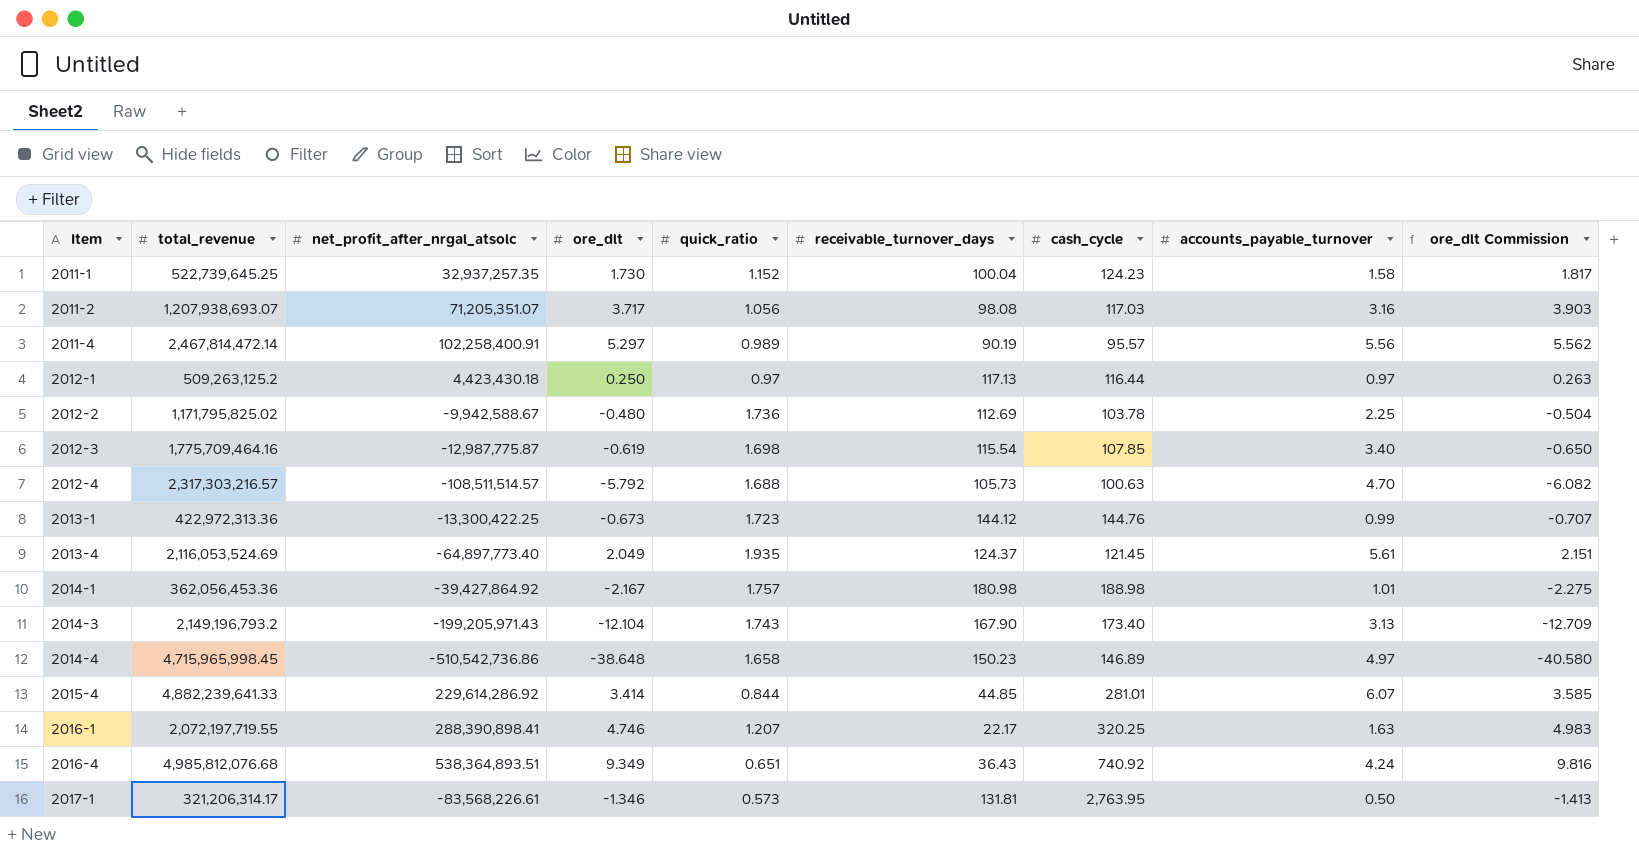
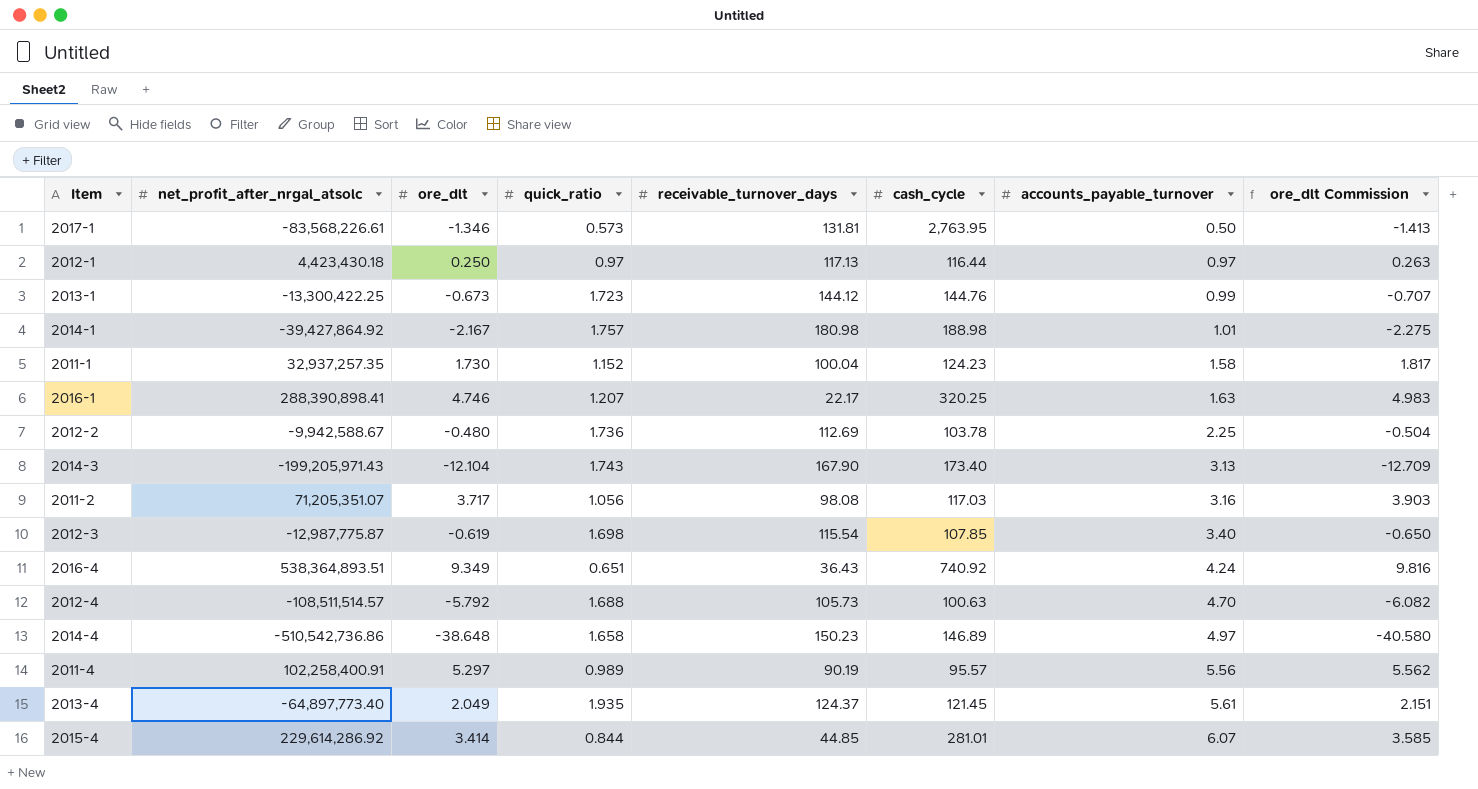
row order: Item ascending -> accounts_payable_turnover ascending
column total_revenue | position: 2 -> none

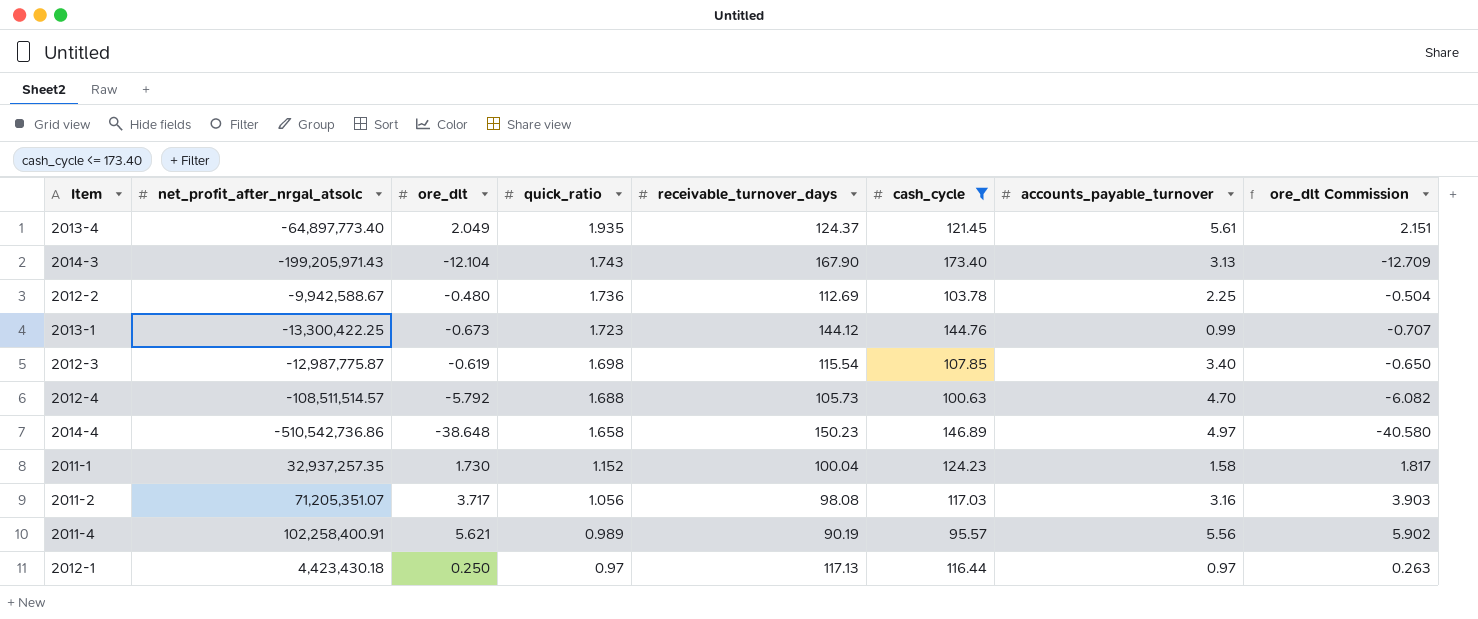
filter: none -> cash_cycle <= 173.40
row order: accounts_payable_turnover ascending -> quick_ratio descending
2011-4 | ore_dlt: 5.297 -> 5.621
2011-4 | ore_dlt Commission: 5.562 -> 5.902

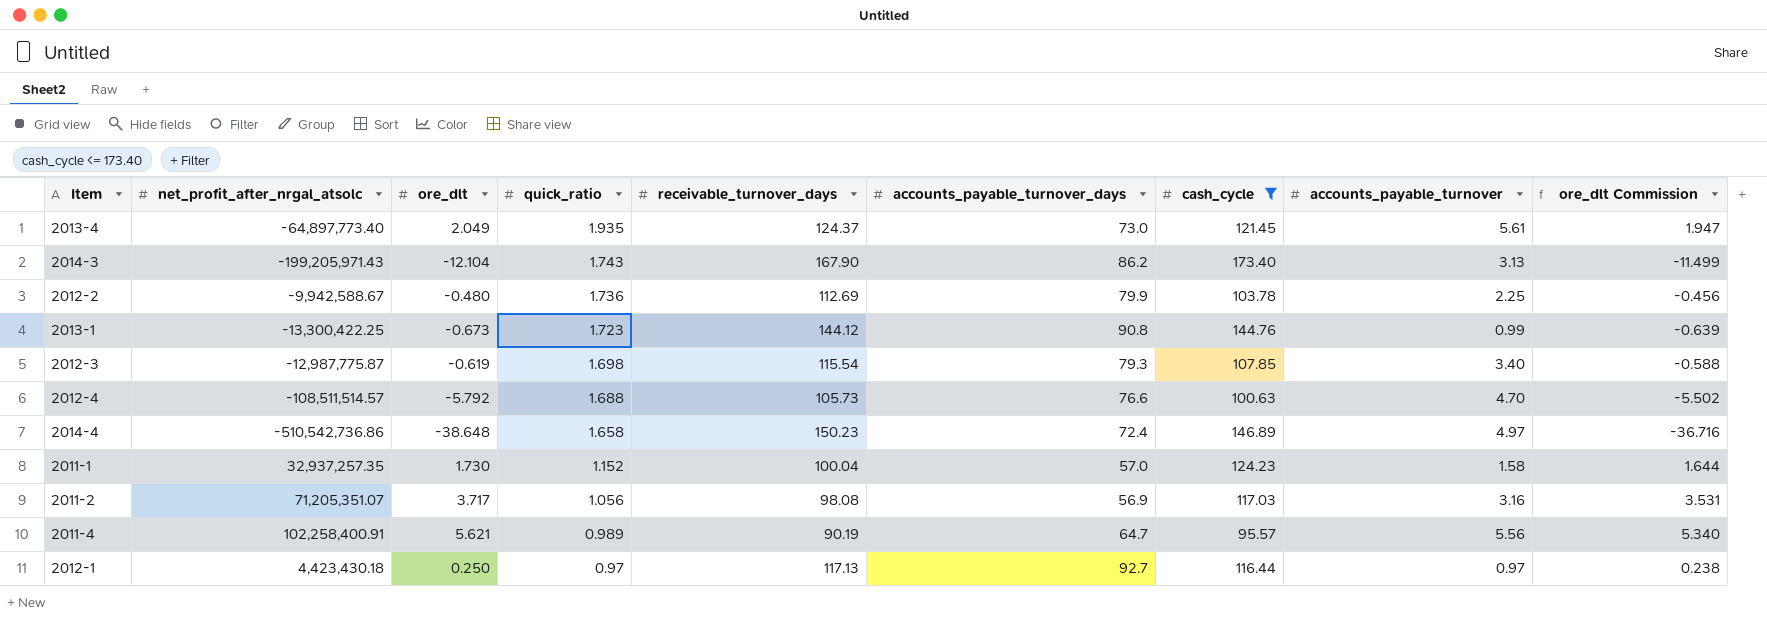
column accounts_payable_turnover_days | position: none -> 6
column ore_dlt Commission | formula: [ore_dlt] * 1.05 -> [ore_dlt] * 0.95

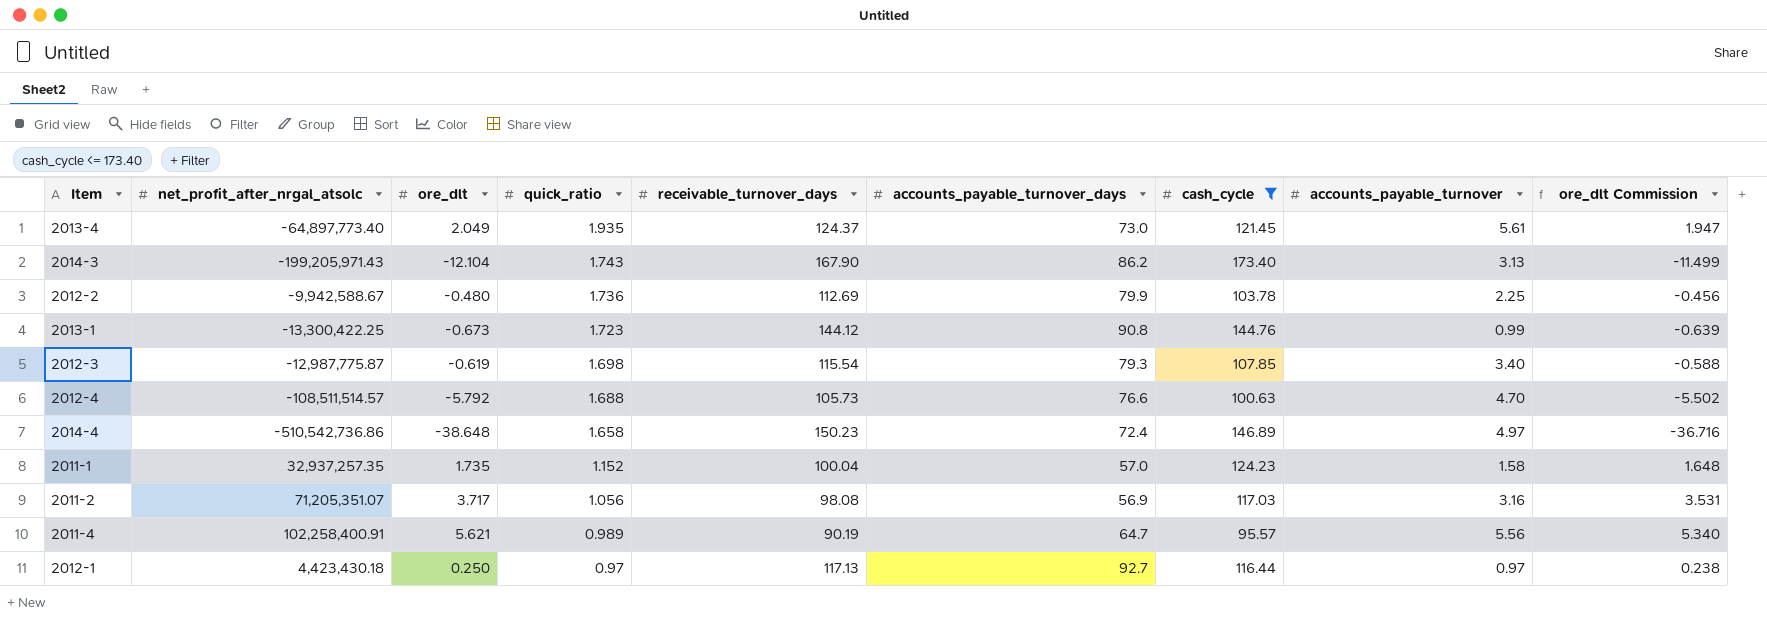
2011-1 | ore_dlt: 1.730 -> 1.735
2011-1 | ore_dlt Commission: 1.644 -> 1.648

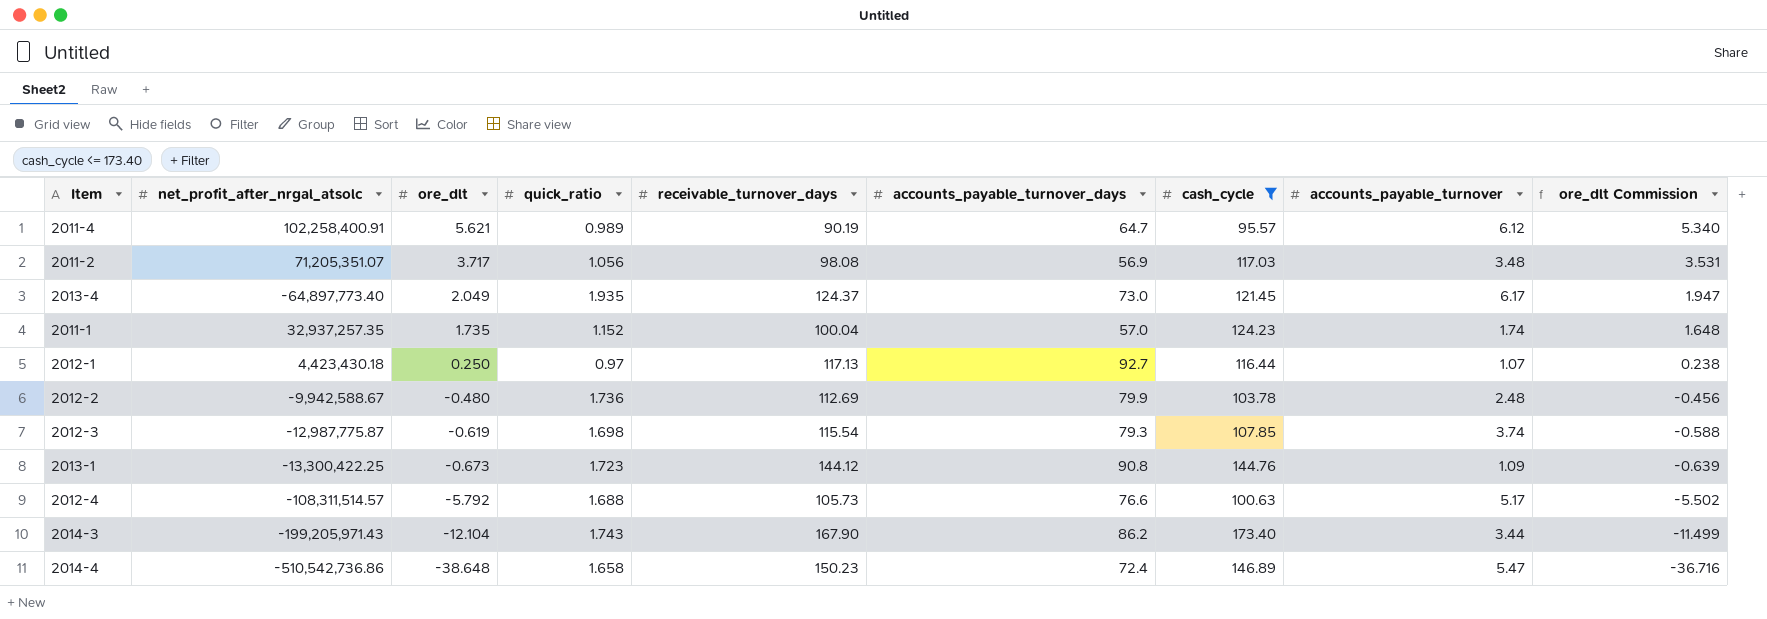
row order: quick_ratio descending -> ore_dlt descending
2011-4 | accounts_payable_turnover: 5.56 -> 6.12
2011-2 | accounts_payable_turnover: 3.16 -> 3.48
2013-4 | accounts_payable_turnover: 5.61 -> 6.17
2011-1 | accounts_payable_turnover: 1.58 -> 1.74
2012-1 | accounts_payable_turnover: 0.97 -> 1.07
2012-2 | accounts_payable_turnover: 2.25 -> 2.48
2012-3 | accounts_payable_turnover: 3.40 -> 3.74
2013-1 | accounts_payable_turnover: 0.99 -> 1.09
2012-4 | net_profit_after_nrgal_atsolc: -108,511,514.57 -> -108,311,514.57
2012-4 | accounts_payable_turnover: 4.70 -> 5.17
2014-3 | accounts_payable_turnover: 3.13 -> 3.44
2014-4 | accounts_payable_turnover: 4.97 -> 5.47

